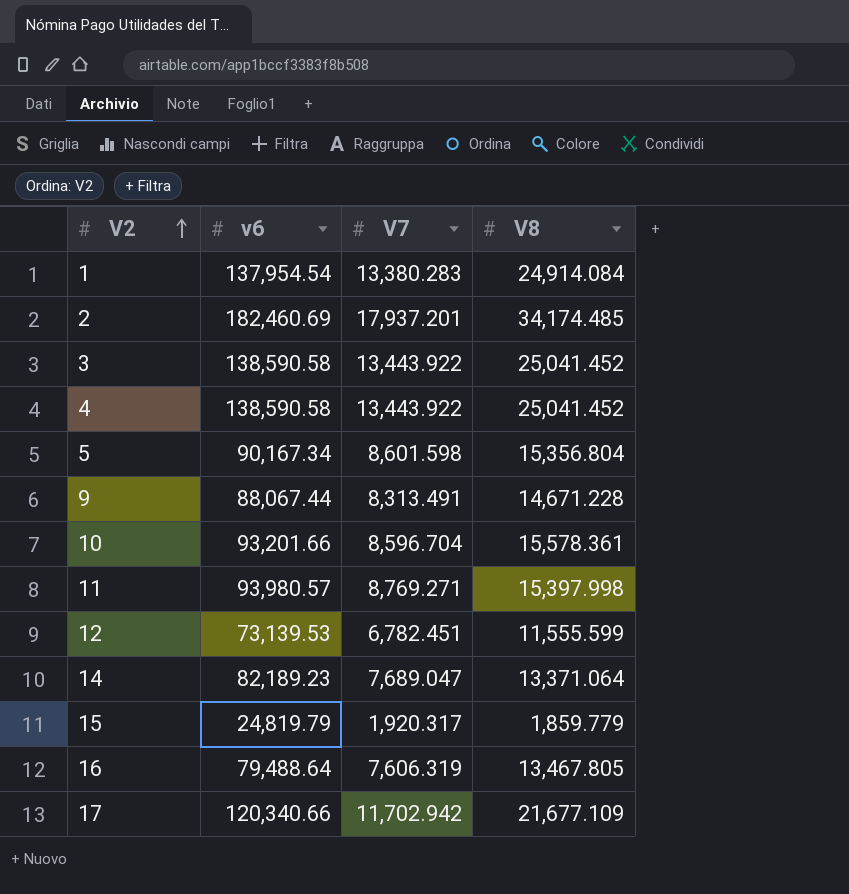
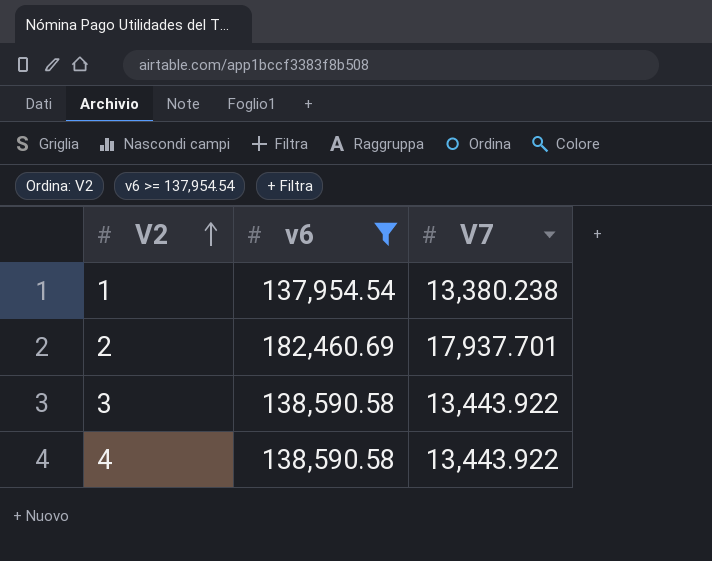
filter: none -> v6 >= 137,954.54
column V8 | position: 4 -> none
1 | V7: 13,380.283 -> 13,380.238
2 | V7: 17,937.201 -> 17,937.701

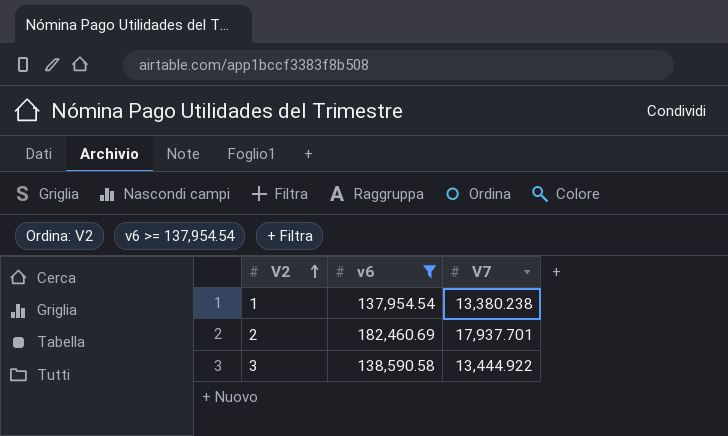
row 4: 138,590.58 | 13,443.922 -> none
3 | V7: 13,443.922 -> 13,444.922

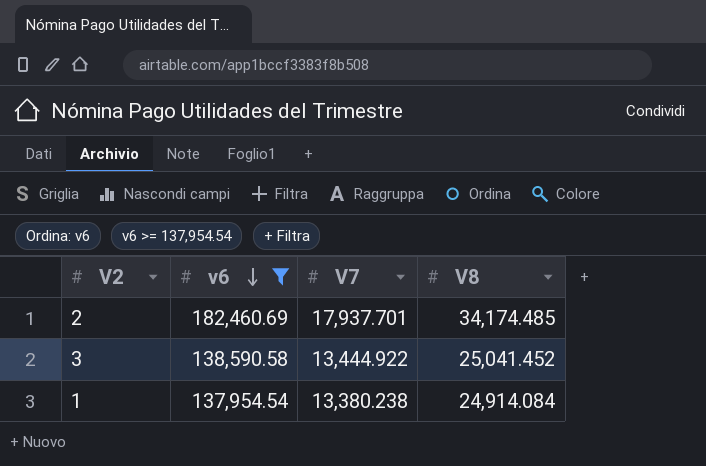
row order: V2 ascending -> v6 descending
column V8 | position: none -> 4

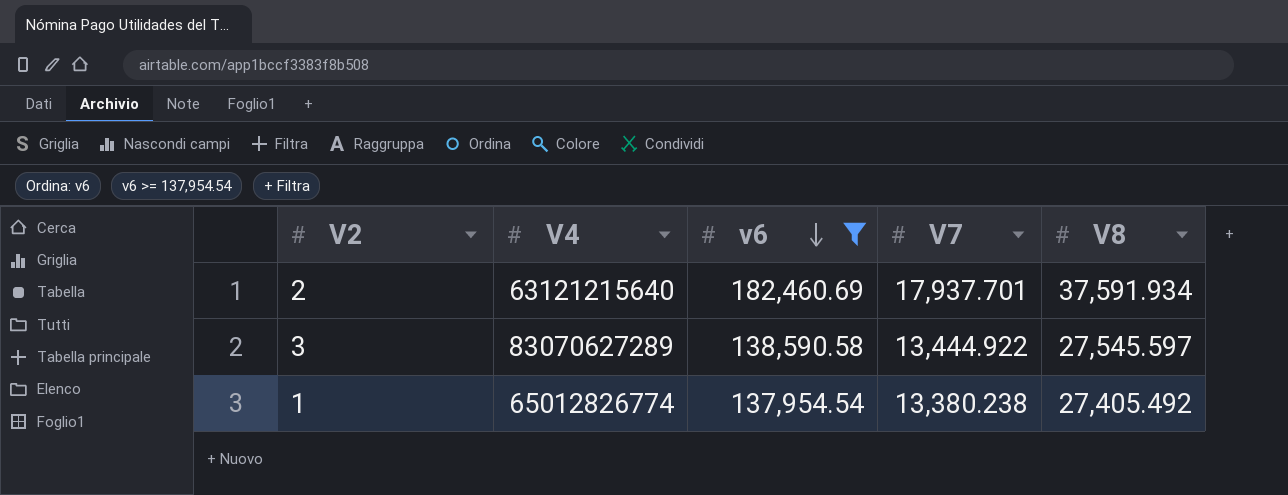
column V4 | position: none -> 2
2 | V8: 34,174.485 -> 37,591.934
3 | V8: 25,041.452 -> 27,545.597
1 | V8: 24,914.084 -> 27,405.492

